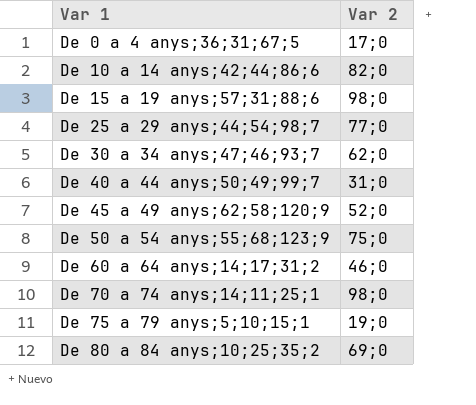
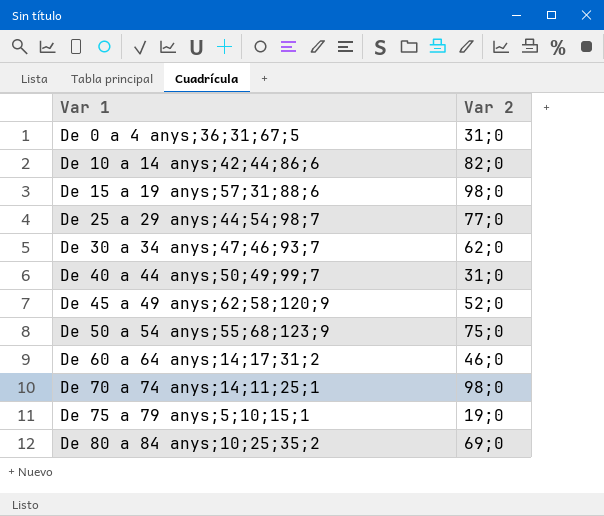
De 0 a 4 anys;36;31;67;5 | Var 2: 17;0 -> 31;0

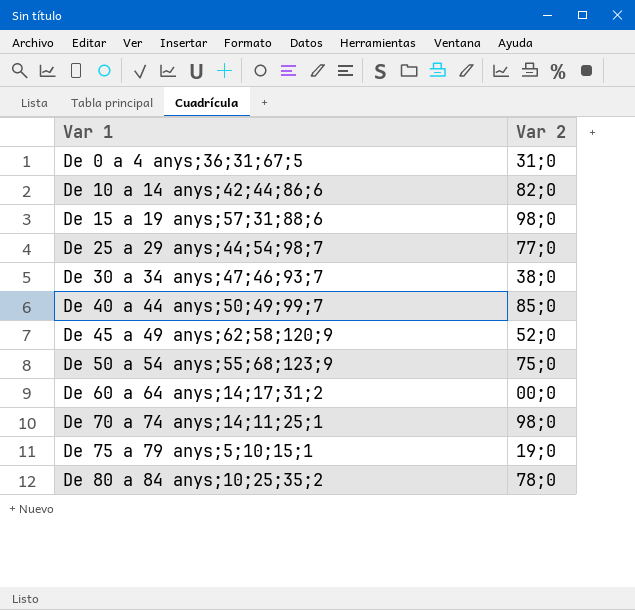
De 30 a 34 anys;47;46;93;7 | Var 2: 62;0 -> 38;0
De 40 a 44 anys;50;49;99;7 | Var 2: 31;0 -> 85;0
De 60 a 64 anys;14;17;31;2 | Var 2: 46;0 -> 00;0
De 80 a 84 anys;10;25;35;2 | Var 2: 69;0 -> 78;0

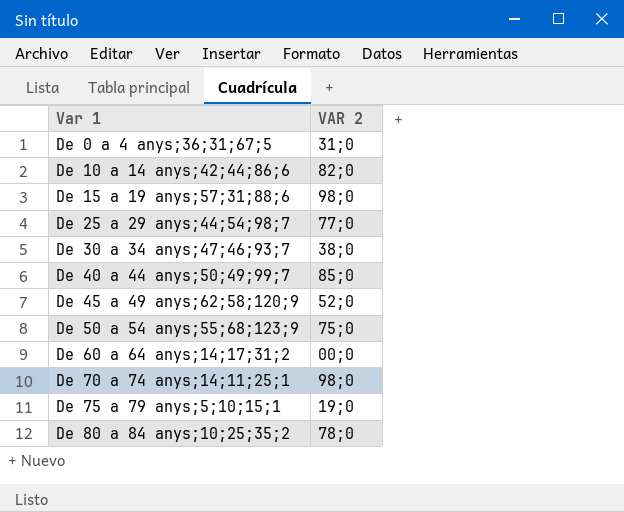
column name: Var 2 -> VAR 2

